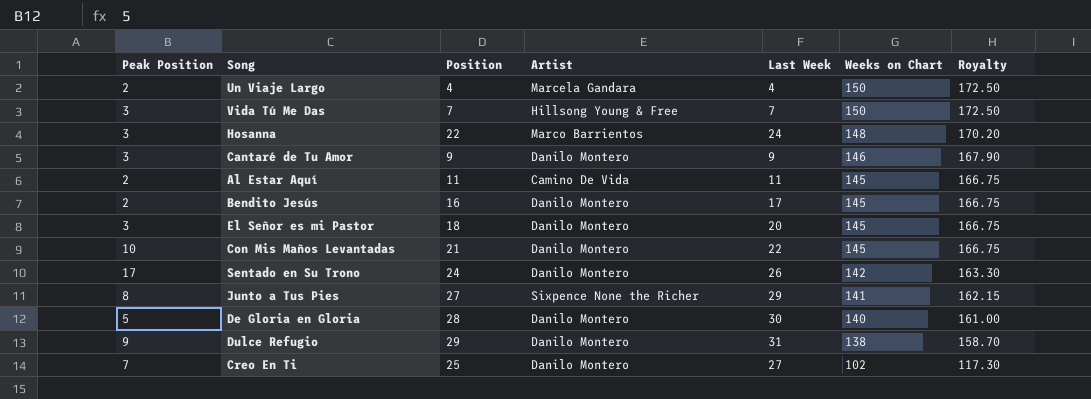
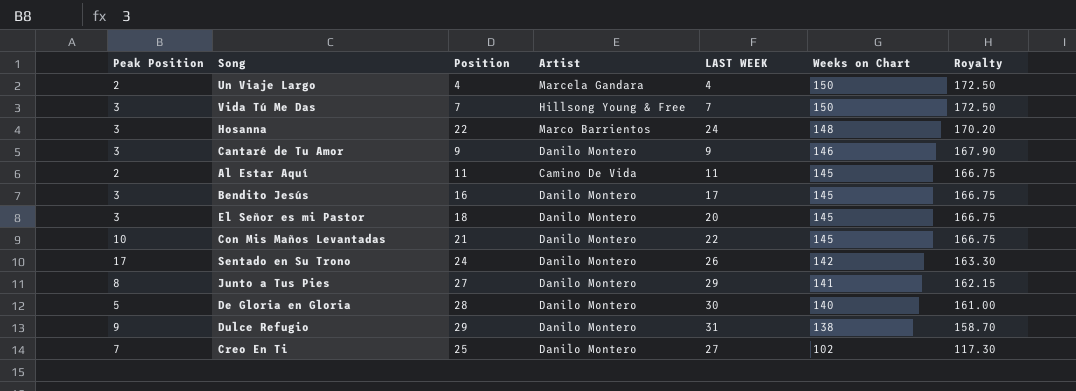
column name: Last Week -> LAST WEEK
Bendito Jesús | Peak Position: 2 -> 3
Junto a Tus Pies | Artist: Sixpence None the Richer -> Danilo Montero

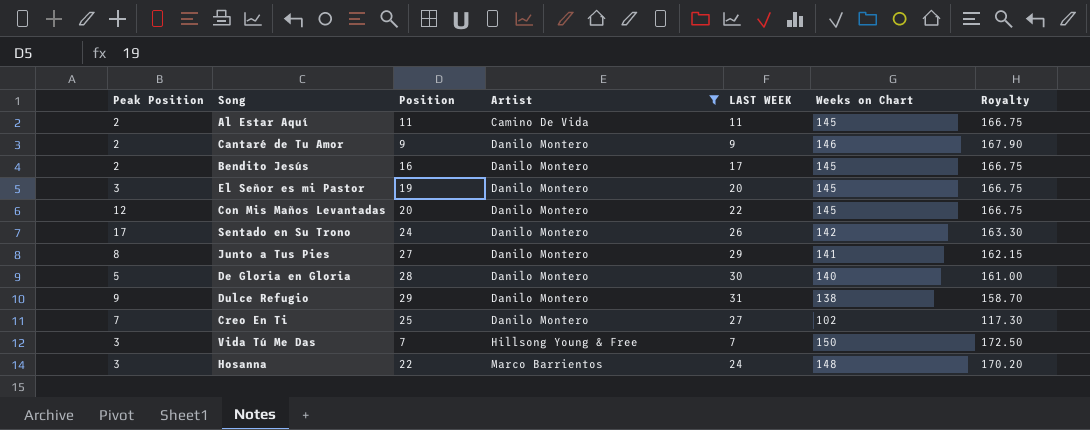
filter: none -> Artist != Marcela Gandara
row order: Weeks on Chart descending -> Artist ascending
Cantaré de Tu Amor | Peak Position: 3 -> 2
Bendito Jesús | Peak Position: 3 -> 2
El Señor es mi Pastor | Position: 18 -> 19
Con Mis Maños Levantadas | Peak Position: 10 -> 12
Con Mis Maños Levantadas | Position: 21 -> 20

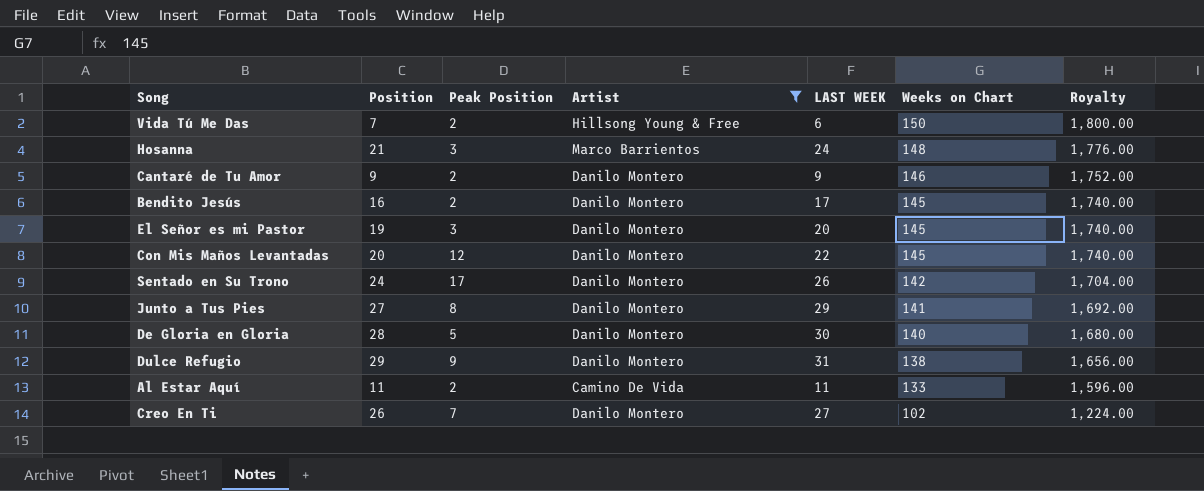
row order: Artist ascending -> Weeks on Chart descending
column Peak Position | position: 1 -> 3
column Royalty | formula: [Weeks on Chart] * 1.15 -> [Weeks on Chart] * 12
Vida Tú Me Das | Peak Position: 3 -> 2
Vida Tú Me Das | LAST WEEK: 7 -> 6
Hosanna | Position: 22 -> 21
Al Estar Aquí | Weeks on Chart: 145 -> 133
Creo En Ti | Position: 25 -> 26

